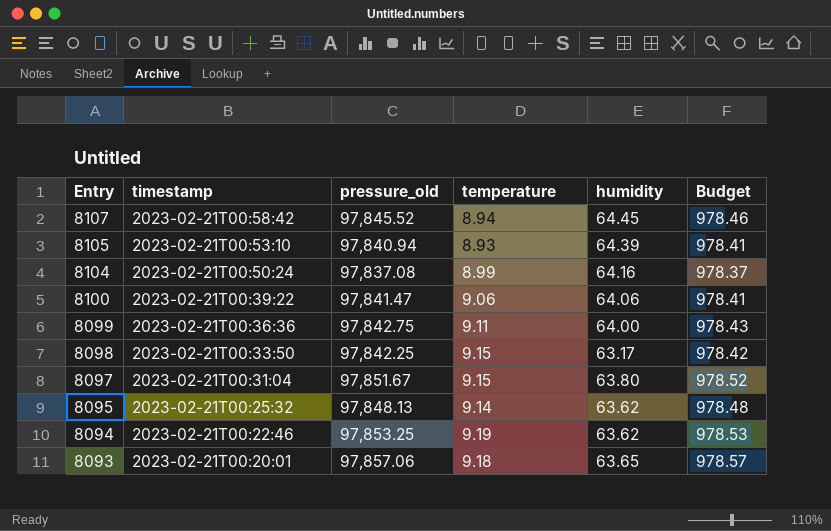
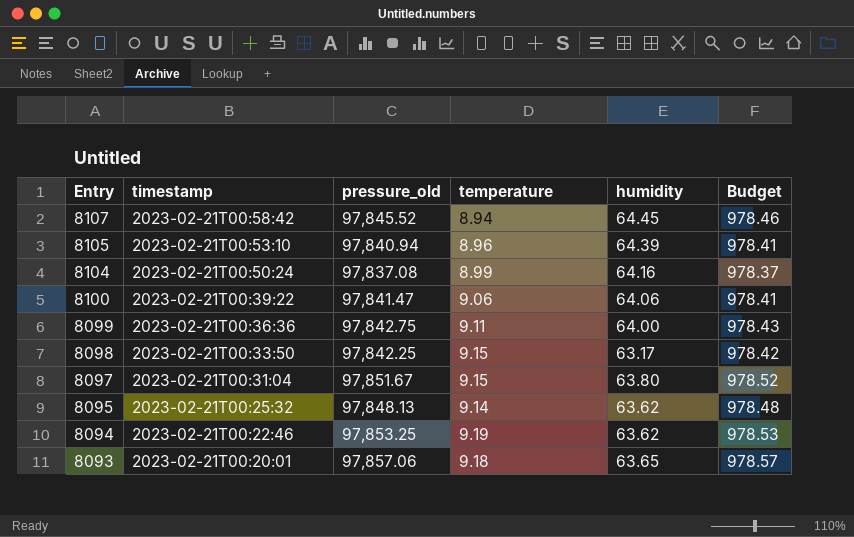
8105 | temperature: 8.93 -> 8.96

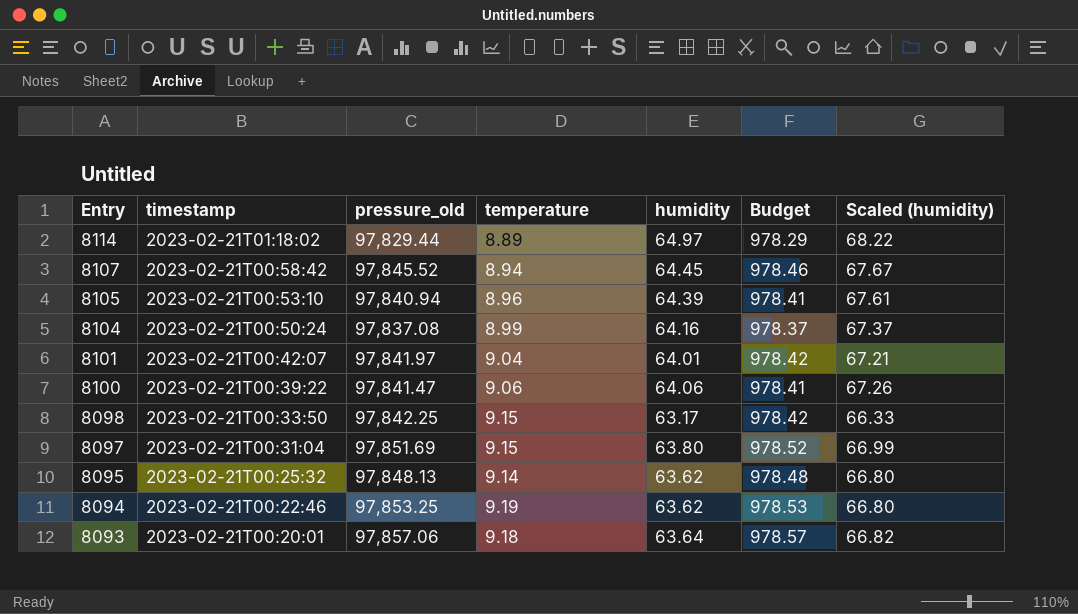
column Scaled (humidity) | formula: none -> [humidity] * 1.05
row 8099: 2023-02-21T00:36:36 | 97,842.75 | 9.11 | 64.00 | 978.43 -> none
row 8114: none -> 2023-02-21T01:18:02 | 97,829.44 | 8.89 | 64.97 | 978.29 | 68.22
row 8101: none -> 2023-02-21T00:42:07 | 97,841.97 | 9.04 | 64.01 | 978.42 | 67.21
8097 | pressure_old: 97,851.67 -> 97,851.69
8093 | humidity: 63.65 -> 63.64

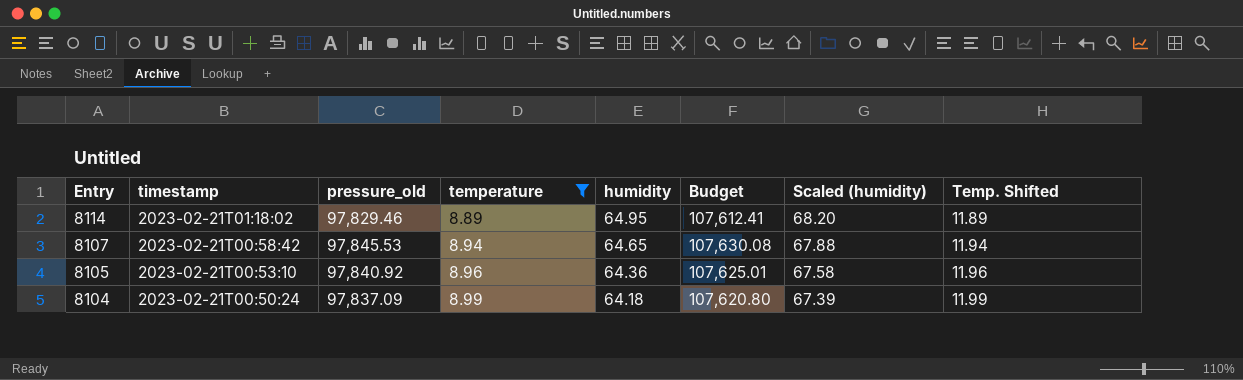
filter: none -> temperature <= 8.99
column Budget | formula: [pressure_old] * 0.01 -> [pressure_old] * 1.1
column Temp. Shifted | formula: none -> [temperature] + 3
8114 | pressure_old: 97,829.44 -> 97,829.46
8114 | humidity: 64.97 -> 64.95
8114 | Scaled (humidity): 68.22 -> 68.20
8107 | pressure_old: 97,845.52 -> 97,845.53
8107 | humidity: 64.45 -> 64.65
8107 | Scaled (humidity): 67.67 -> 67.88
8105 | pressure_old: 97,840.94 -> 97,840.92
8105 | humidity: 64.39 -> 64.36
8105 | Scaled (humidity): 67.61 -> 67.58
8104 | pressure_old: 97,837.08 -> 97,837.09
8104 | humidity: 64.16 -> 64.18
8104 | Scaled (humidity): 67.37 -> 67.39

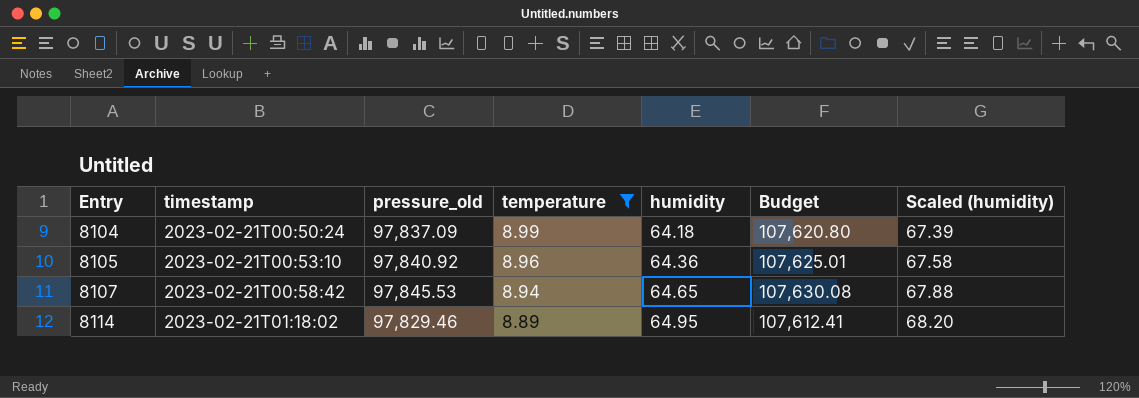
row order: Entry descending -> Entry ascending
column Temp. Shifted | formula: [temperature] + 3 -> none

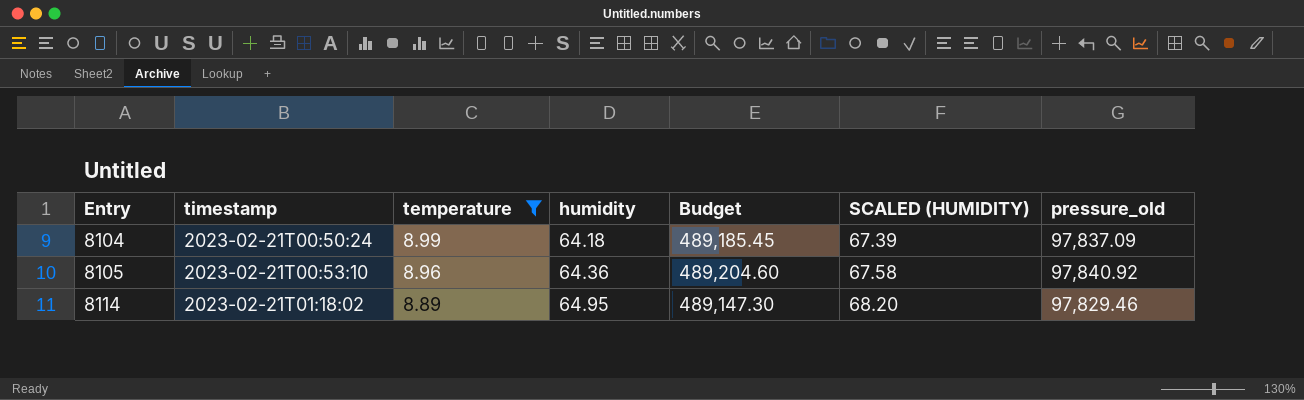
column Budget | formula: [pressure_old] * 1.1 -> [pressure_old] * 5
column name: Scaled (humidity) -> SCALED (HUMIDITY)
column pressure_old | position: 3 -> 7
row 8107: 2023-02-21T00:58:42 | 97,845.53 | 8.94 | 64.65 | 107,630.08 | 67.88 -> none

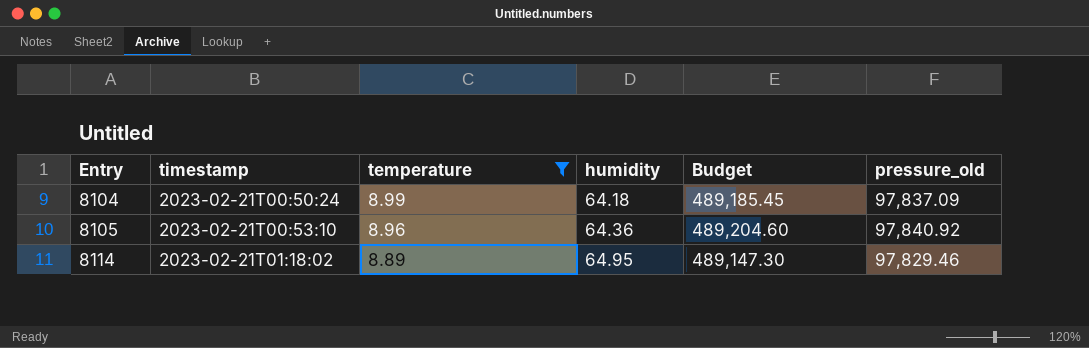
column SCALED (HUMIDITY) | formula: [humidity] * 1.05 -> none

